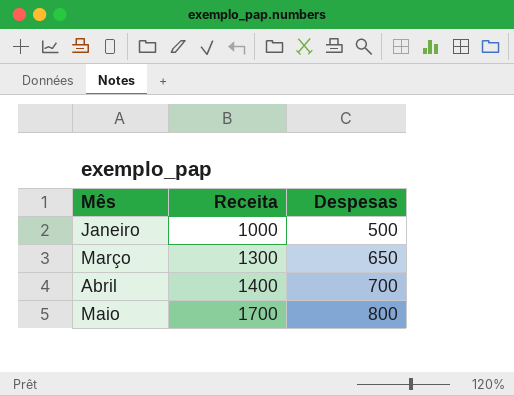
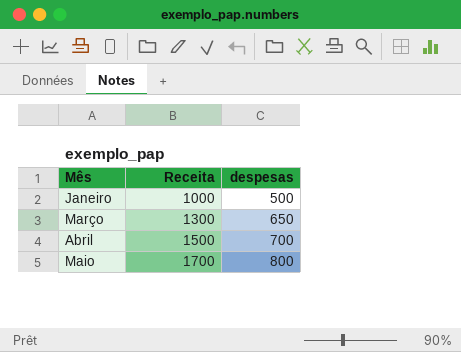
column name: Despesas -> despesas
Abril | Receita: 1400 -> 1500

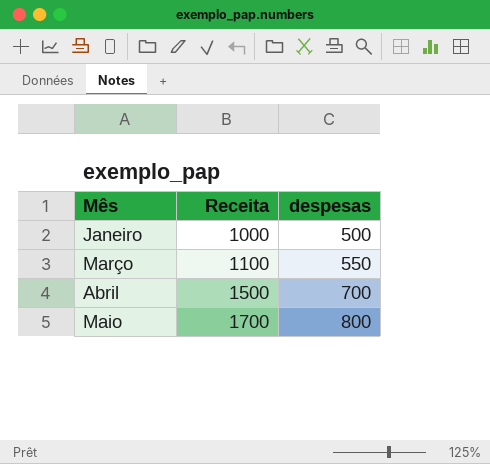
Março | Receita: 1300 -> 1100
Março | despesas: 650 -> 550

